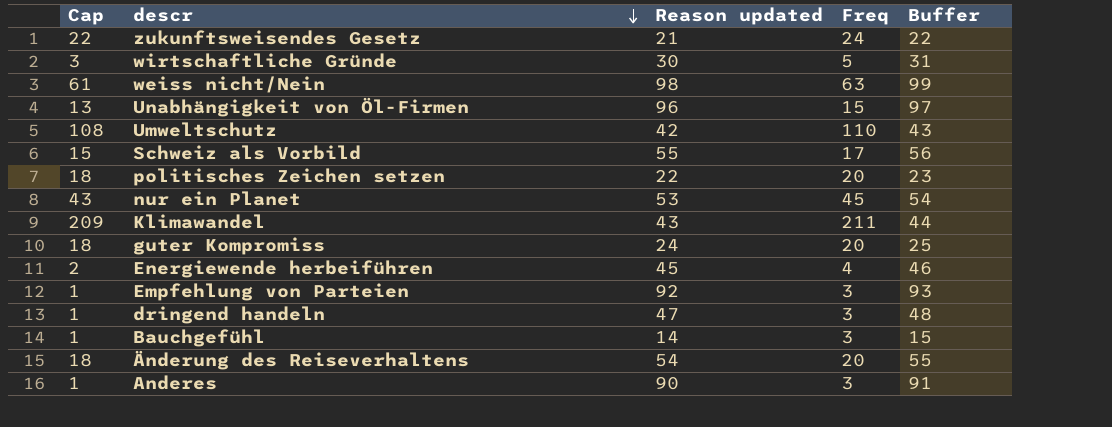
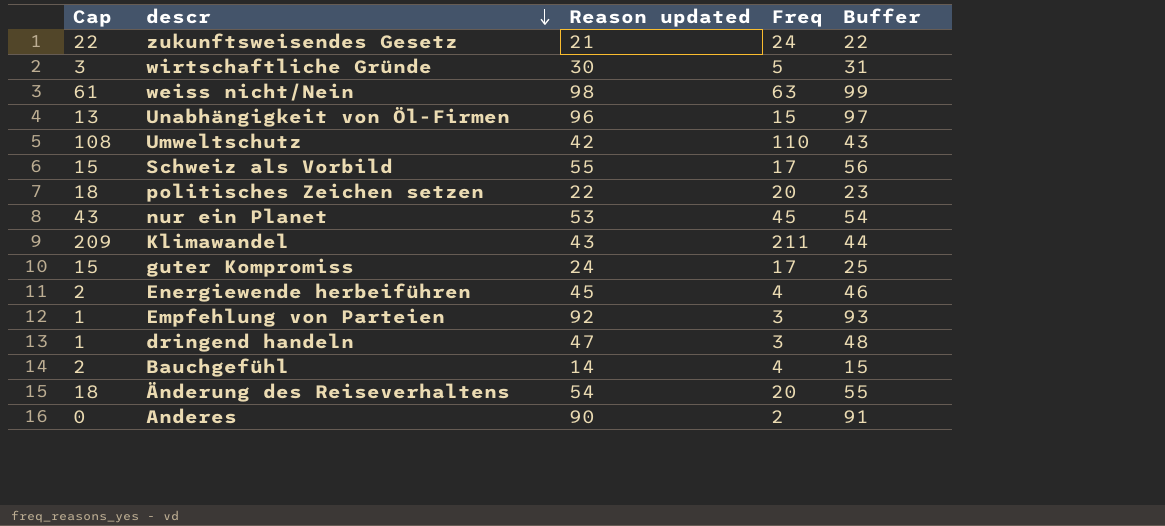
guter Kompromiss | Cap: 18 -> 15
guter Kompromiss | Freq: 20 -> 17
Bauchgefühl | Cap: 1 -> 2
Bauchgefühl | Freq: 3 -> 4
Anderes | Cap: 1 -> 0
Anderes | Freq: 3 -> 2

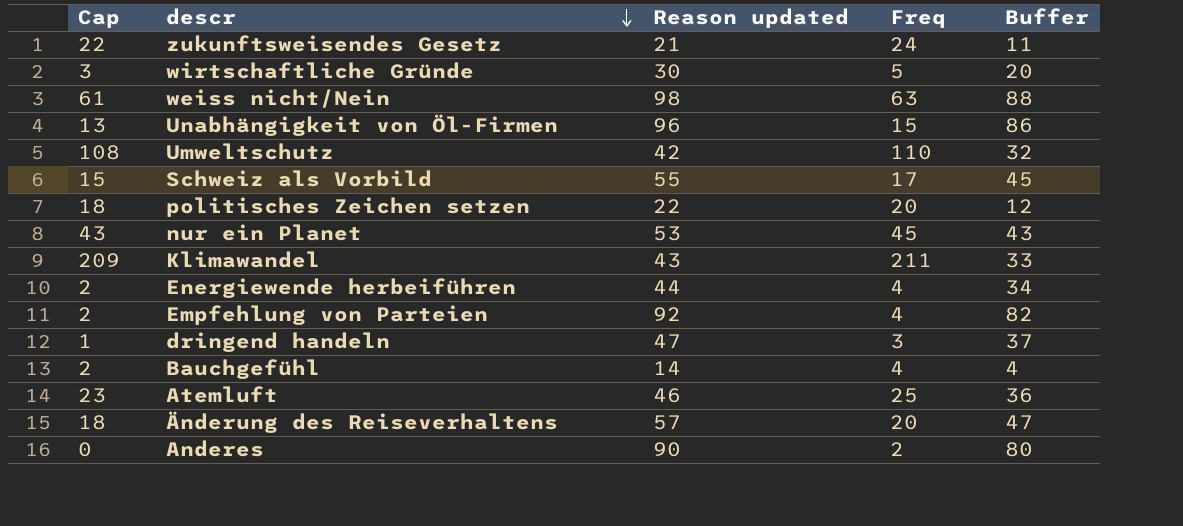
column Buffer | formula: [Reason updated] + 1 -> [Reason updated] - 10
row guter Kompromiss: 15 | 24 | 17 | 25 -> none
Energiewende herbeiführen | Reason updated: 45 -> 44
Empfehlung von Parteien | Cap: 1 -> 2
Empfehlung von Parteien | Freq: 3 -> 4
row Atemluft: none -> 23 | 46 | 25 | 36
Änderung des Reiseverhaltens | Reason updated: 54 -> 57

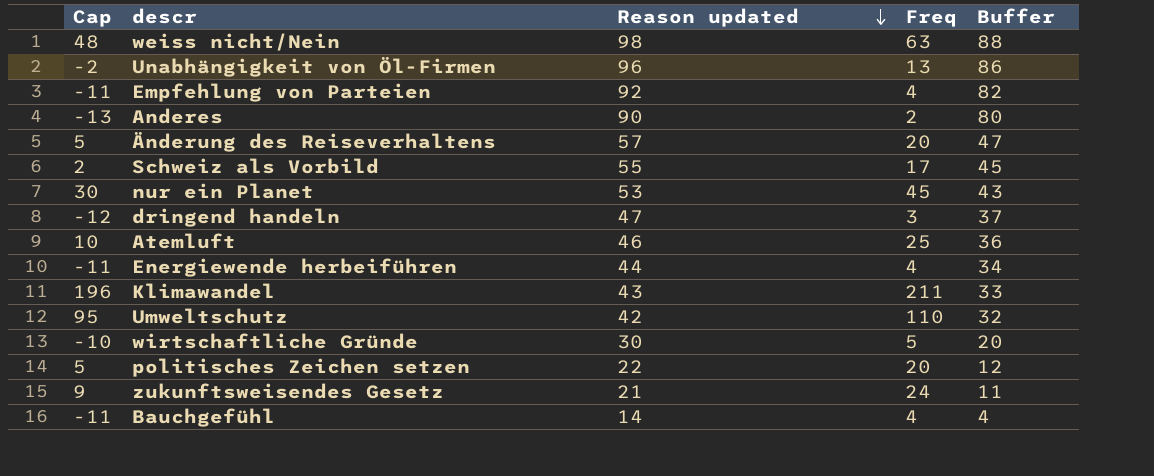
row order: descr descending -> Reason updated descending
column Cap | formula: [Freq] - 2 -> [Freq] - 15
Unabhängigkeit von Öl-Firmen | Freq: 15 -> 13

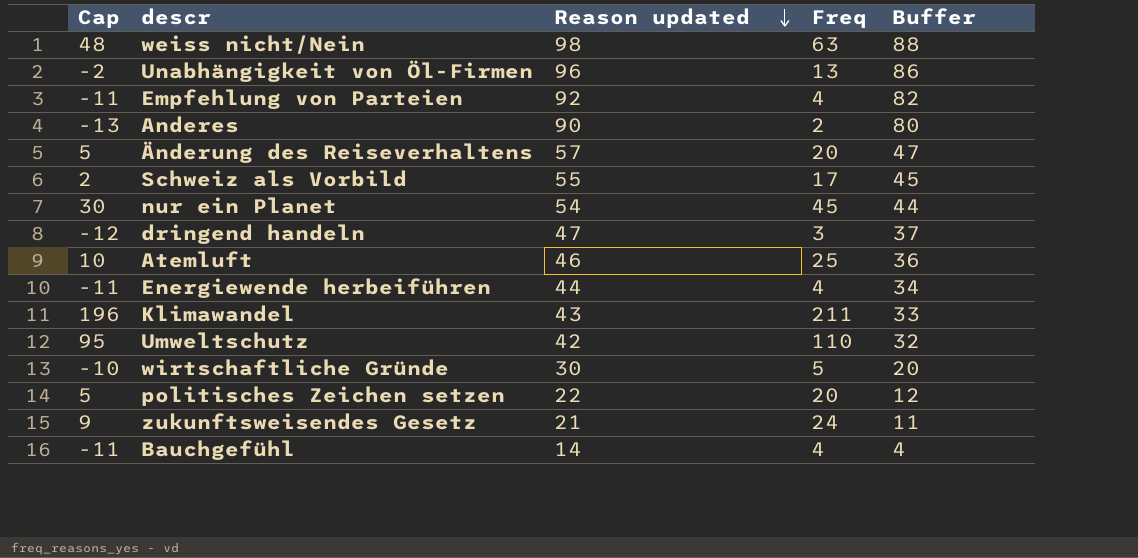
nur ein Planet | Reason updated: 53 -> 54
nur ein Planet | Buffer: 43 -> 44

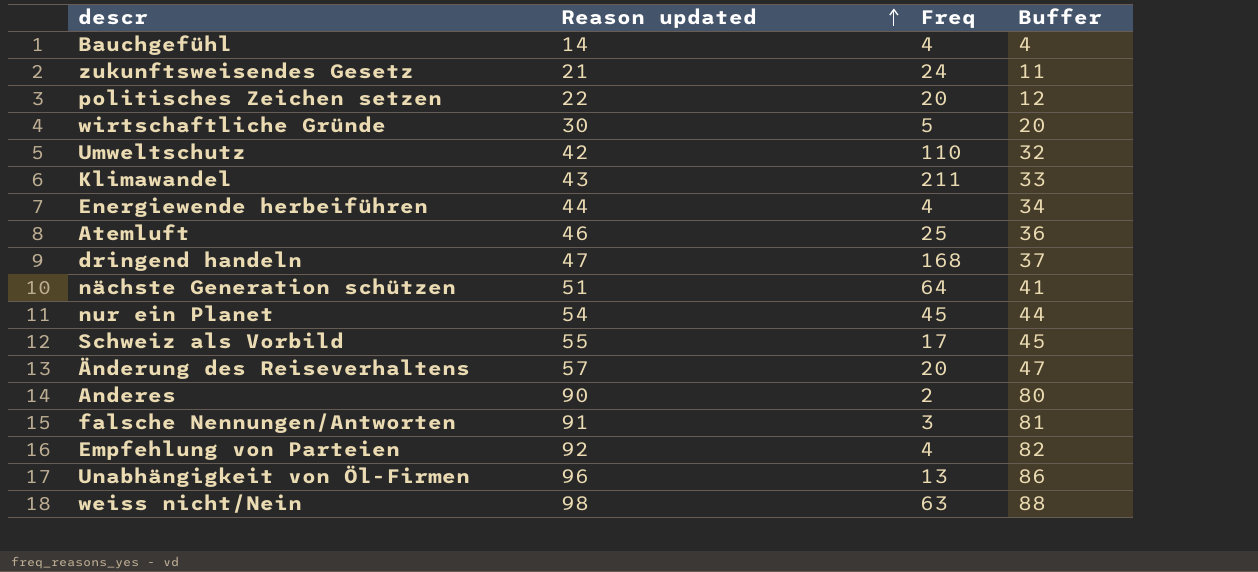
row order: Reason updated descending -> Reason updated ascending
column Cap | formula: [Freq] - 15 -> none
dringend handeln | Freq: 3 -> 168
row nächste Generation schützen: none -> 51 | 64 | 41
row falsche Nennungen/Antworten: none -> 91 | 3 | 81

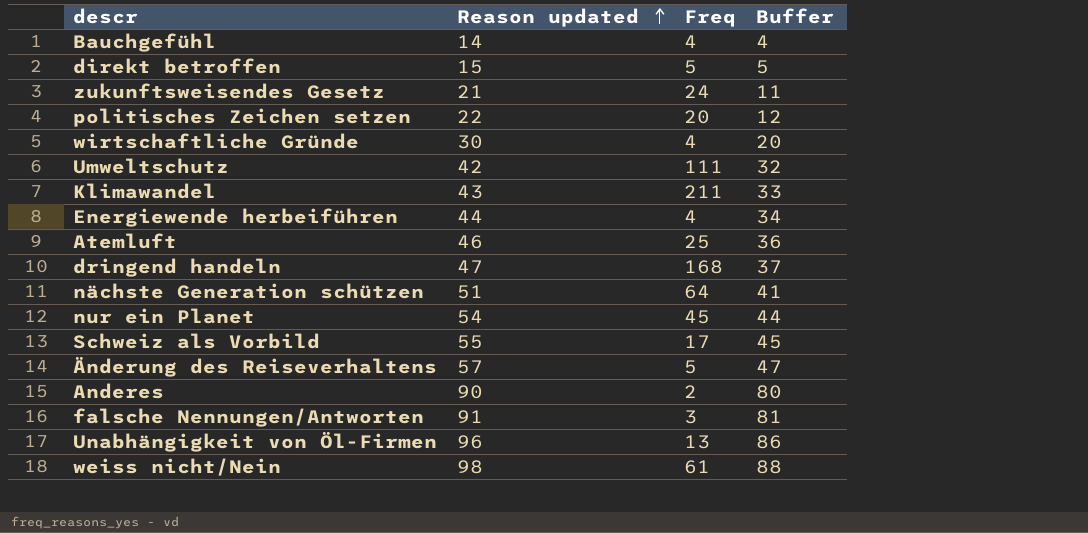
row Empfehlung von Parteien: 92 | 4 | 82 -> none
row direkt betroffen: none -> 15 | 5 | 5
wirtschaftliche Gründe | Freq: 5 -> 4
Umweltschutz | Freq: 110 -> 111
Änderung des Reiseverhaltens | Freq: 20 -> 5
weiss nicht/Nein | Freq: 63 -> 61

